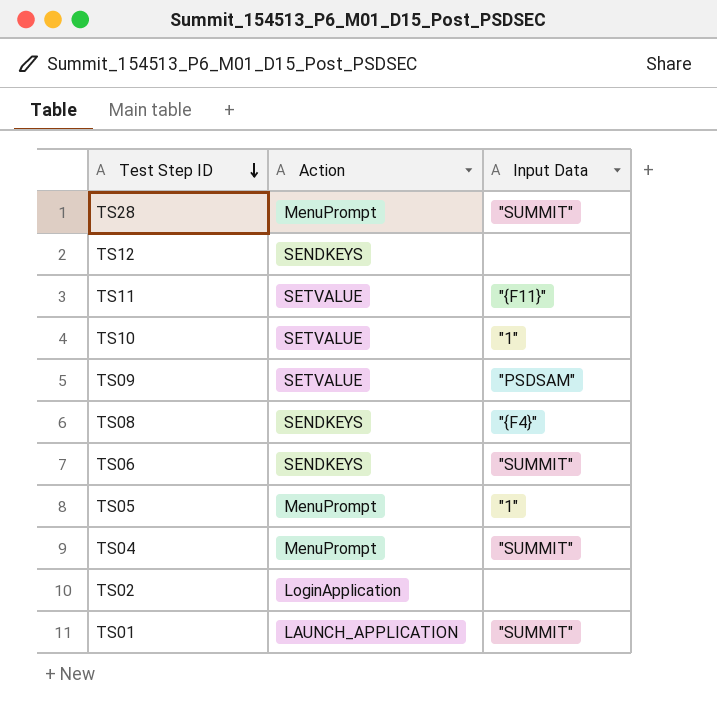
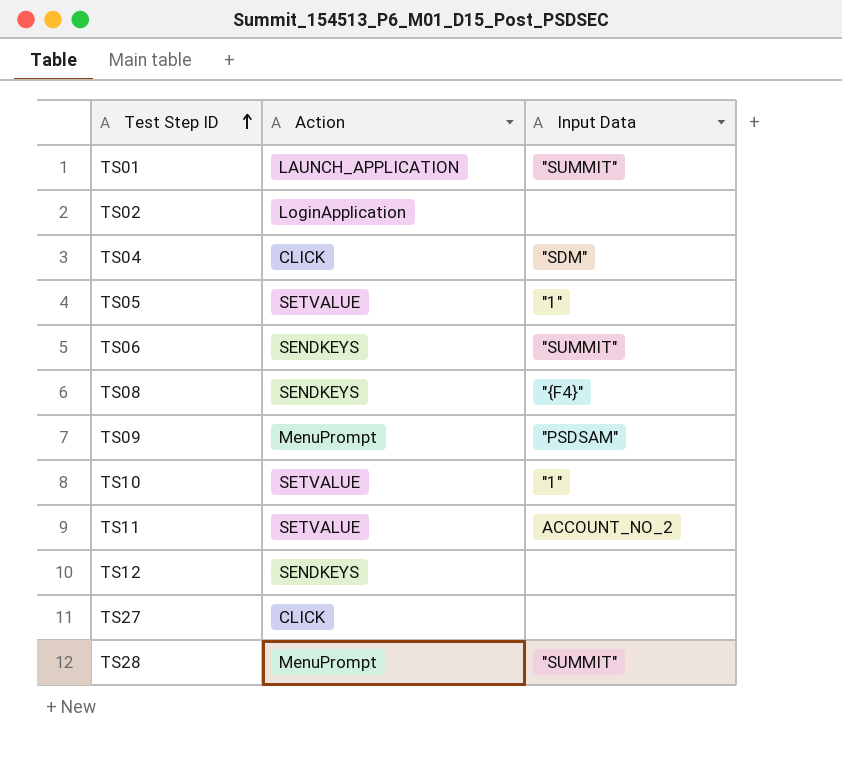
row order: Test Step ID descending -> Test Step ID ascending
TS04 | Action: MenuPrompt -> CLICK
TS04 | Input Data: "SUMMIT" -> "SDM"
TS05 | Action: MenuPrompt -> SETVALUE
TS09 | Action: SETVALUE -> MenuPrompt
TS11 | Input Data: "{F11}" -> ACCOUNT_NO_2
row TS27: none -> CLICK | none

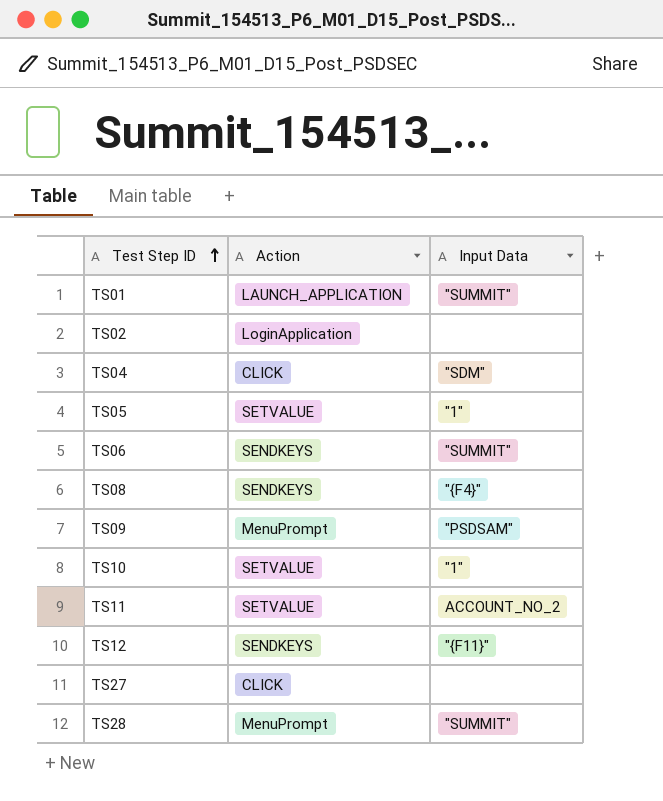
TS12 | Input Data: none -> "{F11}"

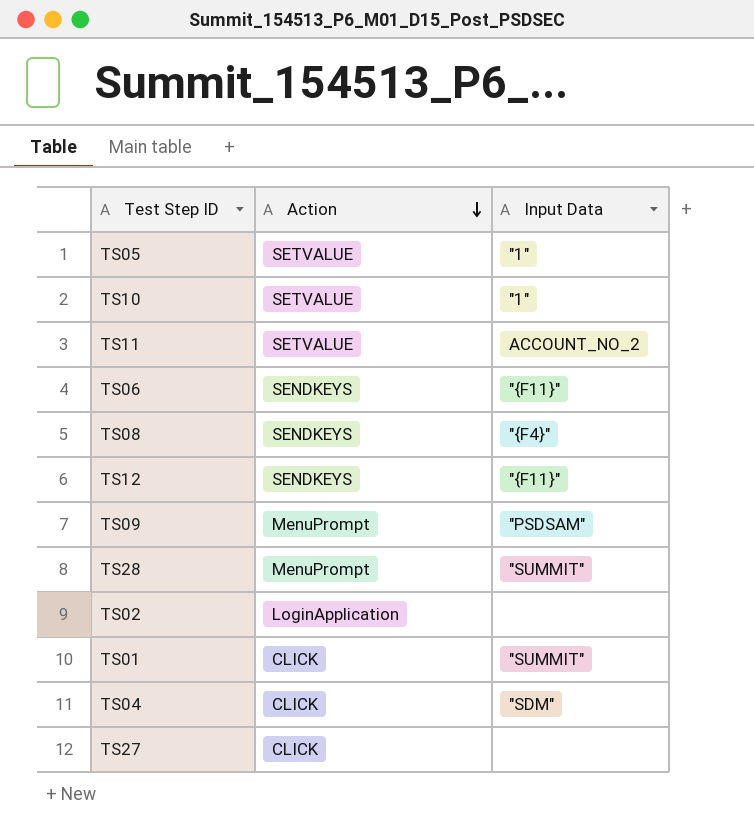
row order: Test Step ID ascending -> Action descending
TS06 | Input Data: "SUMMIT" -> "{F11}"
TS01 | Action: LAUNCH_APPLICATION -> CLICK

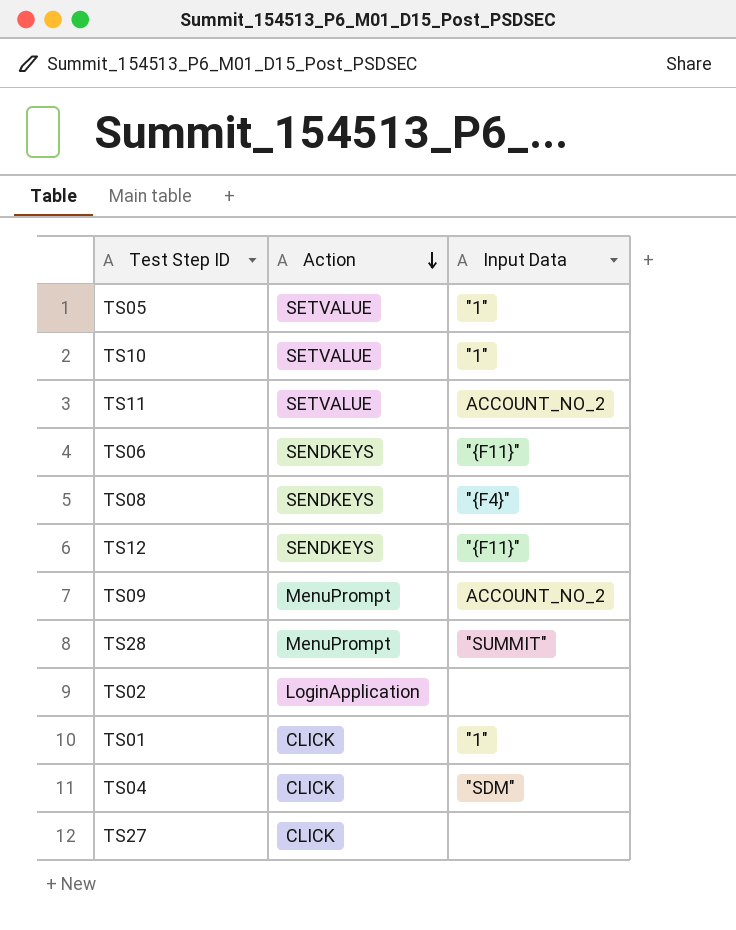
TS09 | Input Data: "PSDSAM" -> ACCOUNT_NO_2
TS01 | Input Data: "SUMMIT" -> "1"

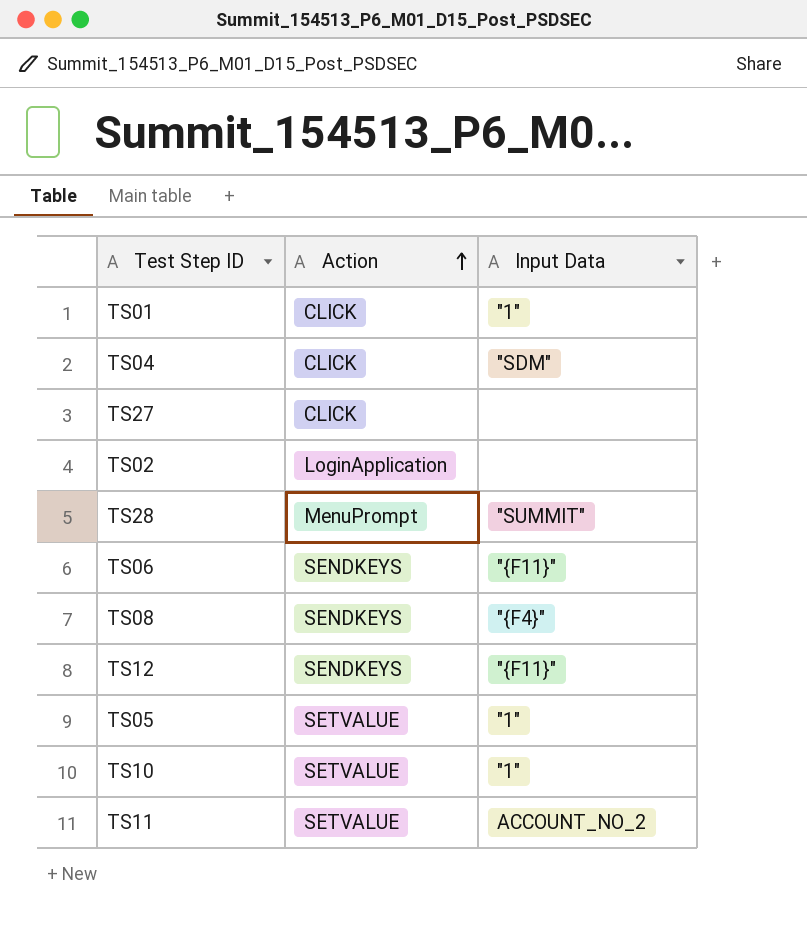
row order: Action descending -> Action ascending
row TS09: MenuPrompt | ACCOUNT_NO_2 -> none

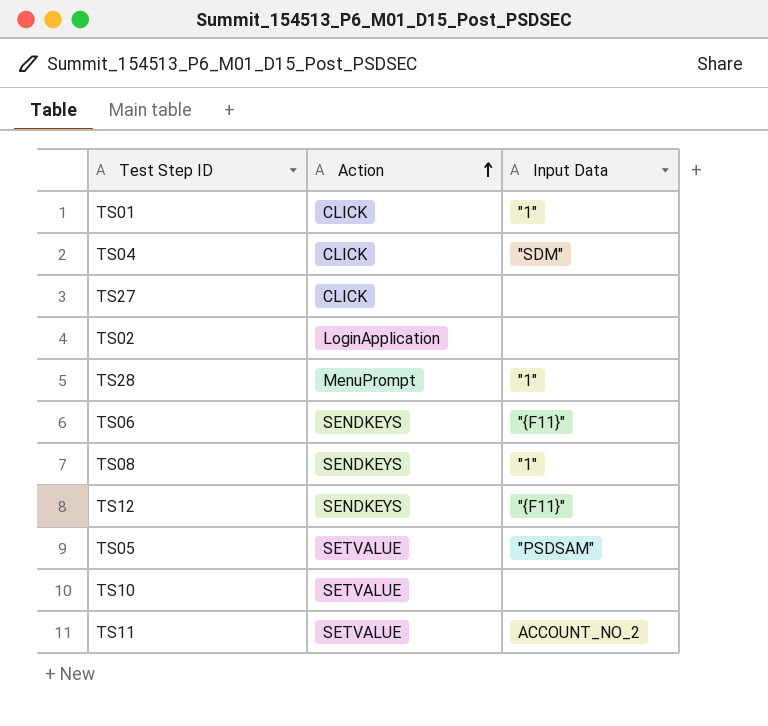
TS28 | Input Data: "SUMMIT" -> "1"
TS08 | Input Data: "{F4}" -> "1"
TS05 | Input Data: "1" -> "PSDSAM"
TS10 | Input Data: "1" -> none

